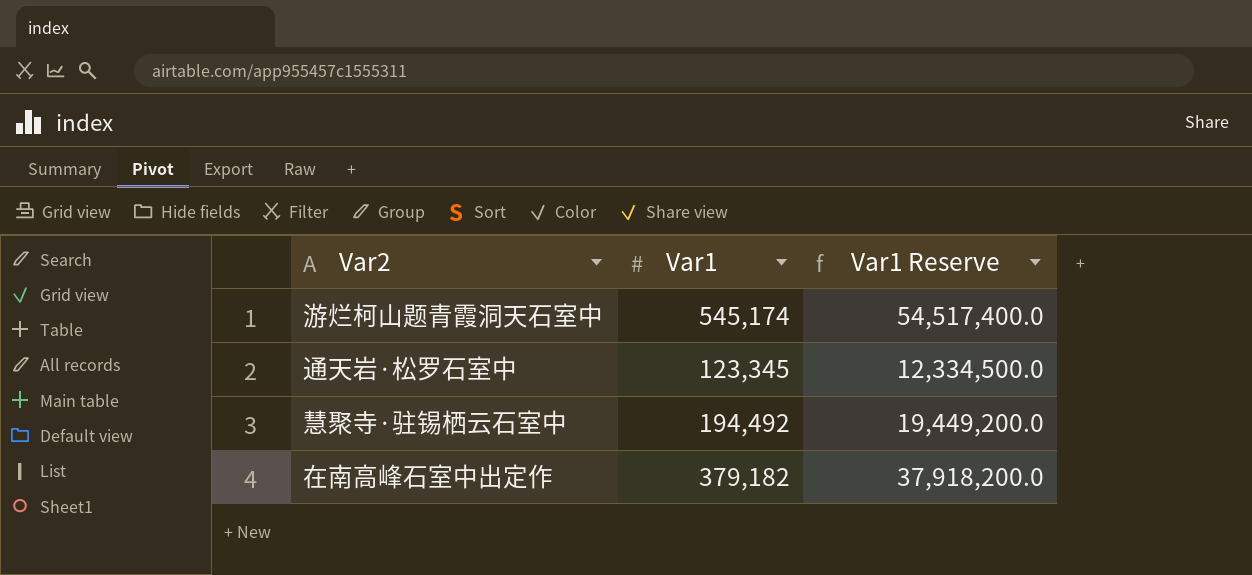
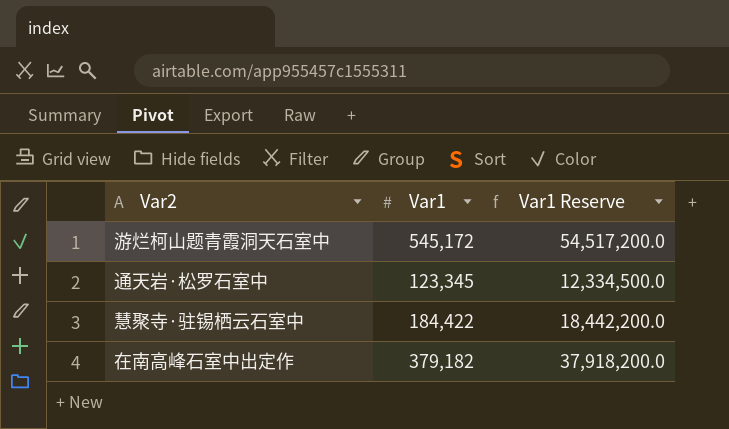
游烂柯山题青霞洞天石室中 | Var1: 545,174 -> 545,172
游烂柯山题青霞洞天石室中 | Var1 Reserve: 54,517,400.0 -> 54,517,200.0
慧聚寺·驻锡栖云石室中 | Var1: 194,492 -> 184,422
慧聚寺·驻锡栖云石室中 | Var1 Reserve: 19,449,200.0 -> 18,442,200.0

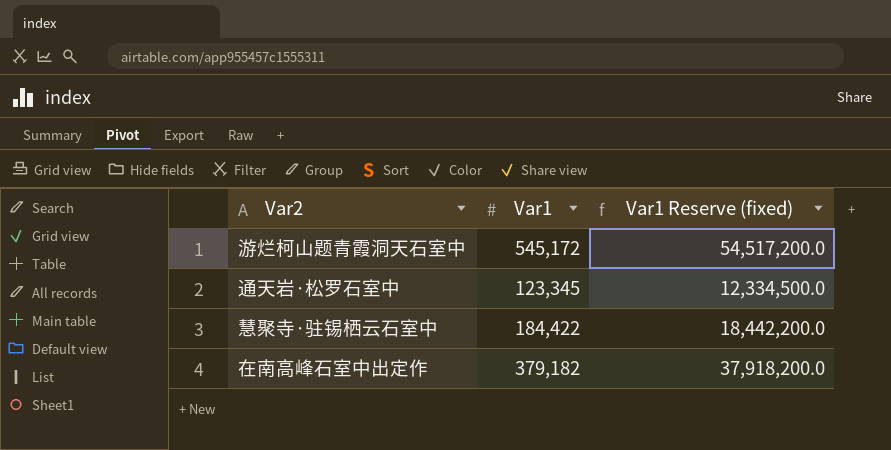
column name: Var1 Reserve -> Var1 Reserve (fixed)

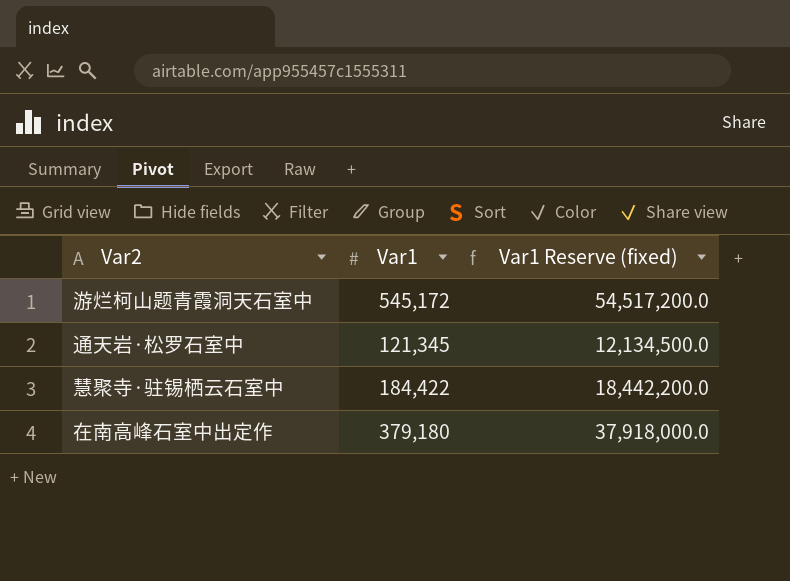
通天岩·松罗石室中 | Var1: 123,345 -> 121,345
通天岩·松罗石室中 | Var1 Reserve (fixed): 12,334,500.0 -> 12,134,500.0
在南高峰石室中出定作 | Var1: 379,182 -> 379,180
在南高峰石室中出定作 | Var1 Reserve (fixed): 37,918,200.0 -> 37,918,000.0

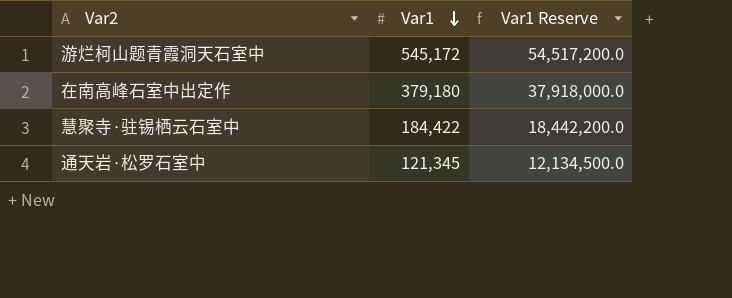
row order: none -> Var1 descending
column name: Var1 Reserve (fixed) -> Var1 Reserve

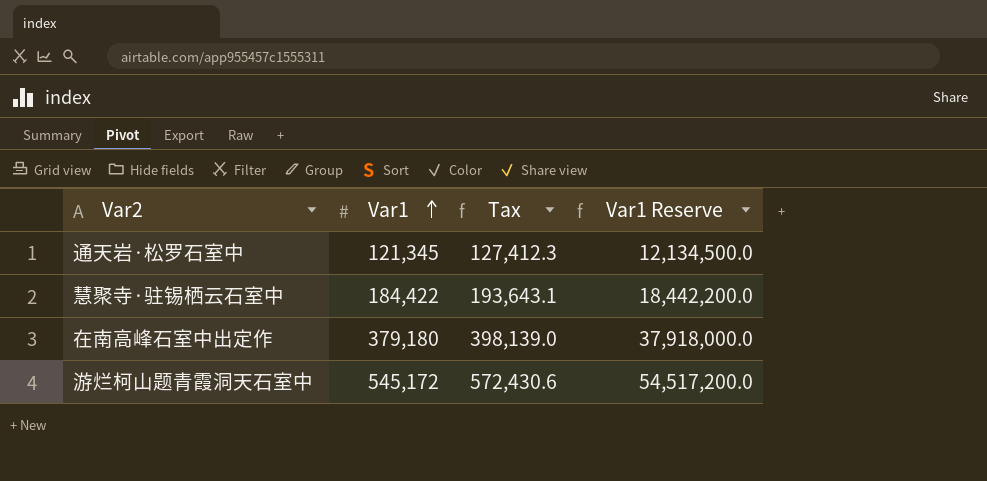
row order: Var1 descending -> Var1 ascending
column Tax | formula: none -> [Var1] * 1.05

